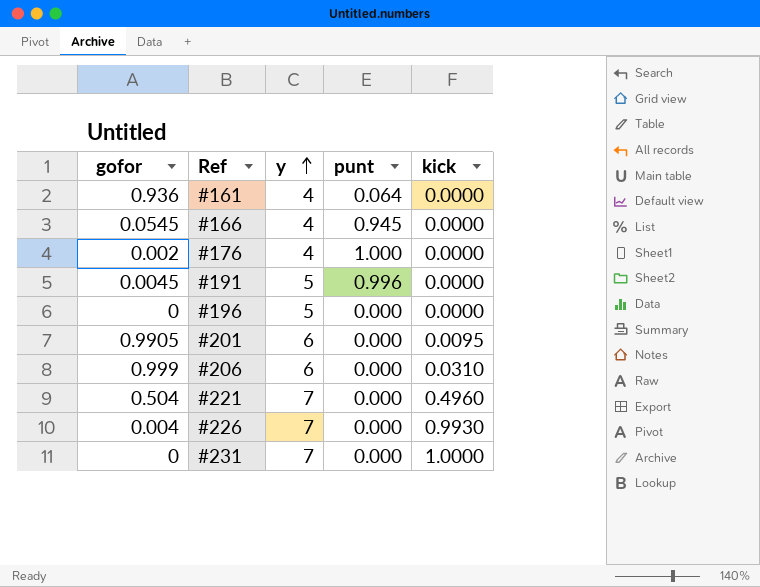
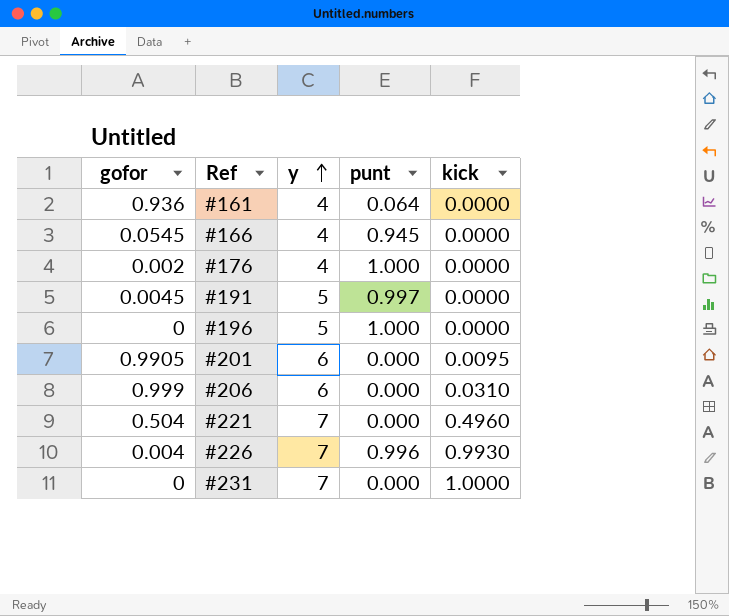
#191 | punt: 0.996 -> 0.997
#196 | punt: 0.000 -> 1.000
#226 | punt: 0.000 -> 0.996

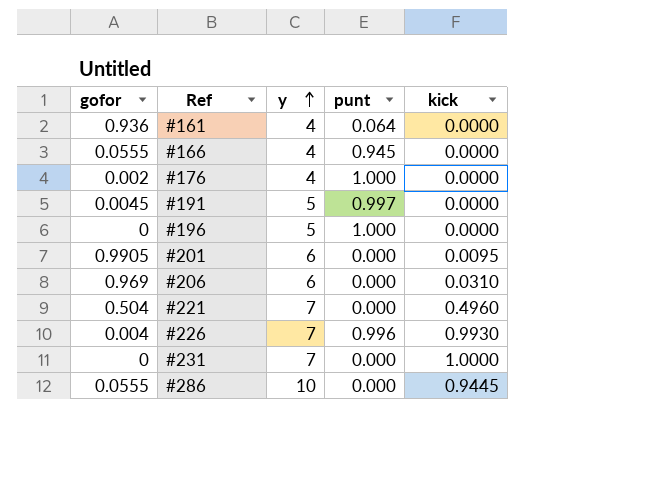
#166 | gofor: 0.0545 -> 0.0555
#206 | gofor: 0.999 -> 0.969
row #286: none -> 0.0555 | 10 | 0.000 | 0.9445

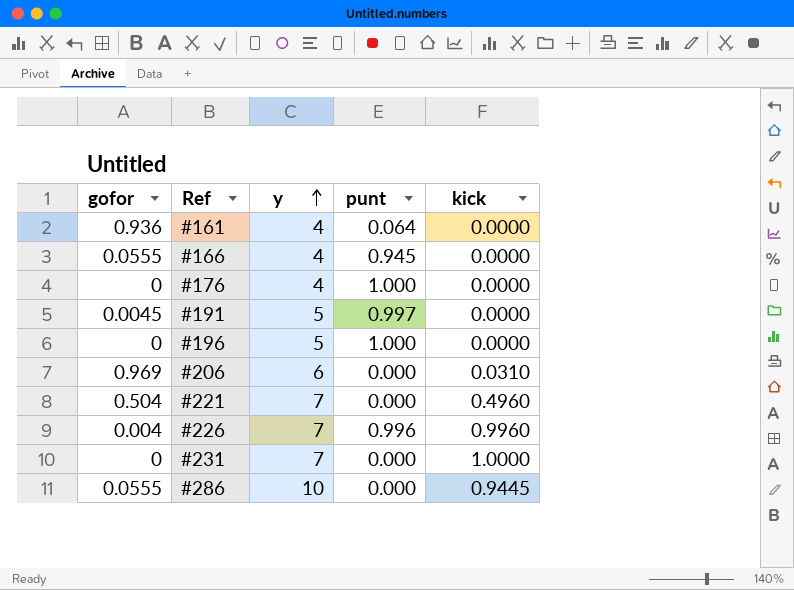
row #201: 0.9905 | 6 | 0.000 | 0.0095 -> none
#176 | gofor: 0.002 -> 0
#226 | kick: 0.9930 -> 0.9960

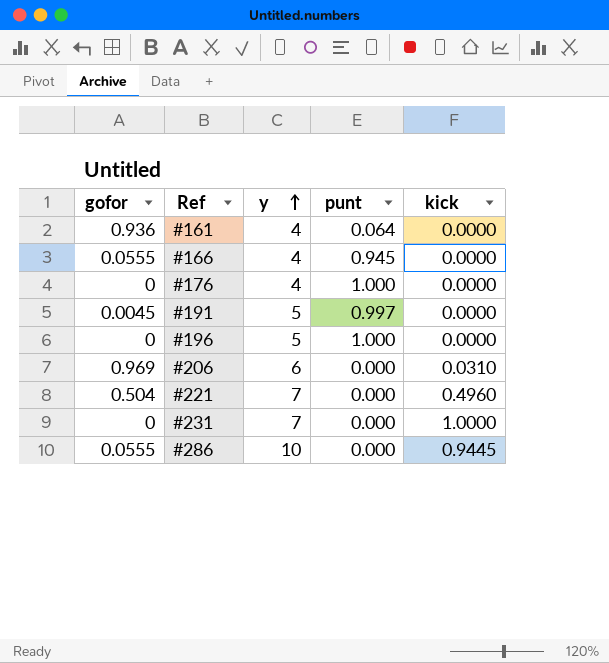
row #226: 0.004 | 7 | 0.996 | 0.9960 -> none

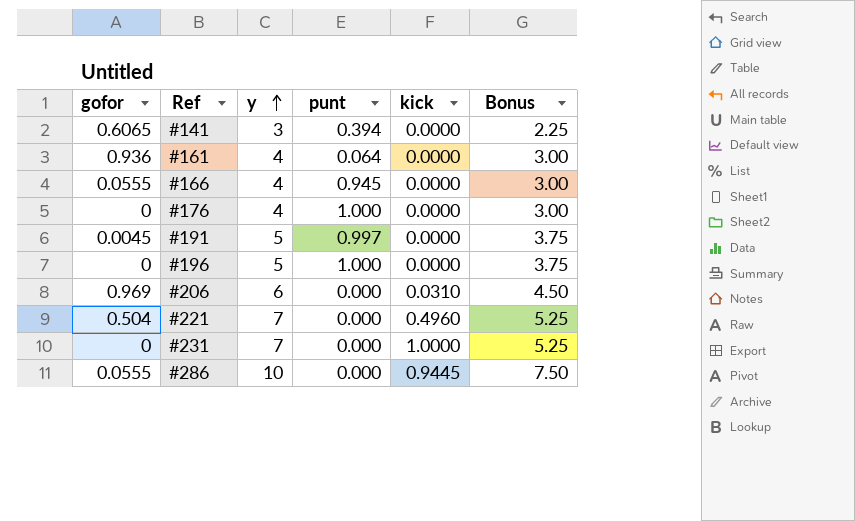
column Bonus | formula: none -> [y] * 0.75
row #141: none -> 0.6065 | 3 | 0.394 | 0.0000 | 2.25

